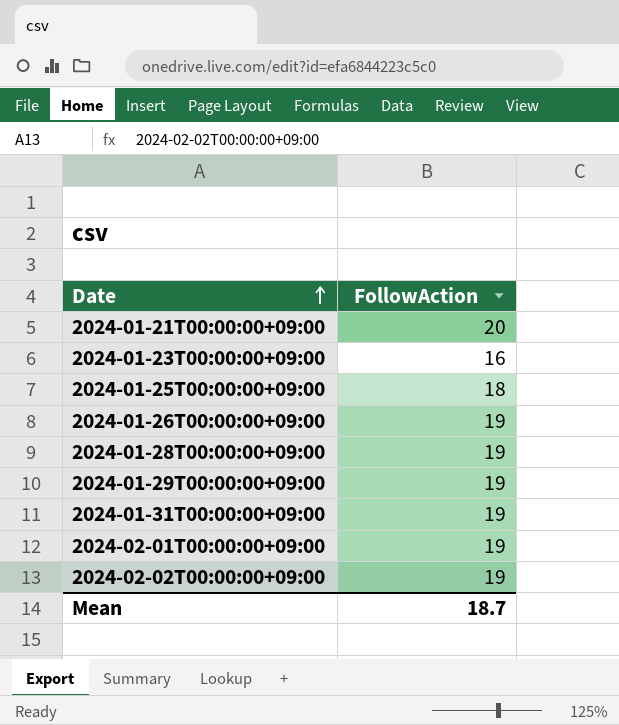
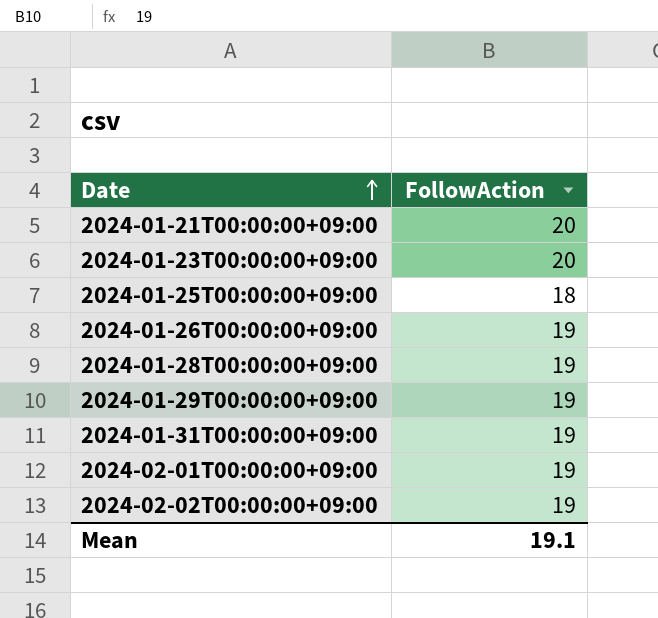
2024-01-23T00:00:00+09:00 | FollowAction: 16 -> 20
Mean | FollowAction: 18.7 -> 19.1

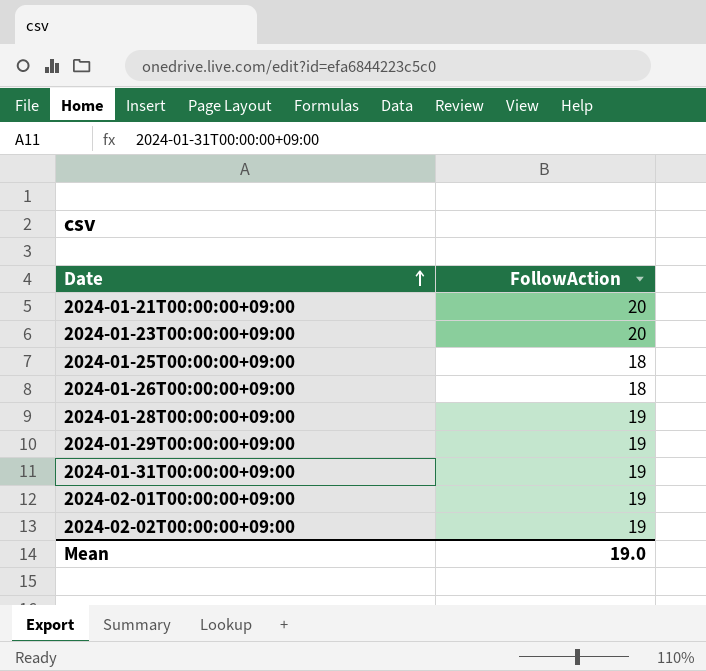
2024-01-26T00:00:00+09:00 | FollowAction: 19 -> 18
Mean | FollowAction: 19.1 -> 19.0

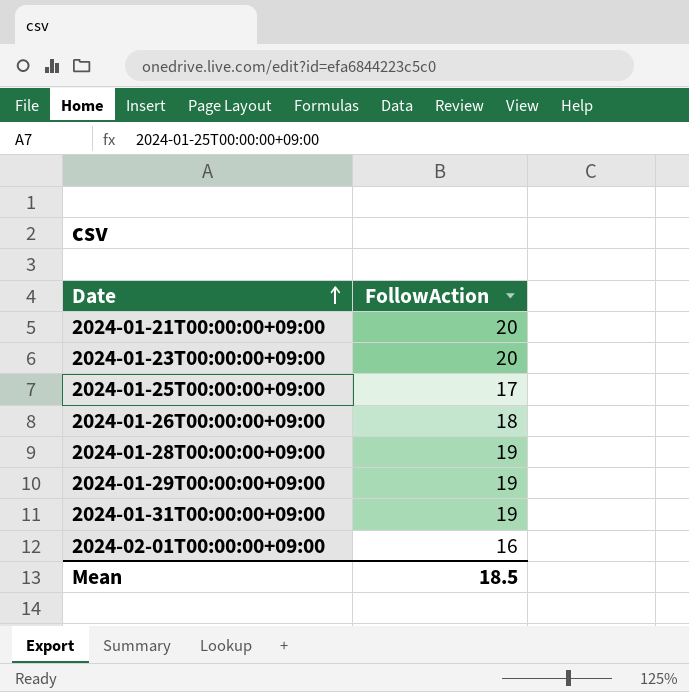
row 2024-02-02T00:00:00+09:00: 19 -> none
2024-01-25T00:00:00+09:00 | FollowAction: 18 -> 17
2024-02-01T00:00:00+09:00 | FollowAction: 19 -> 16
Mean | FollowAction: 19.0 -> 18.5

